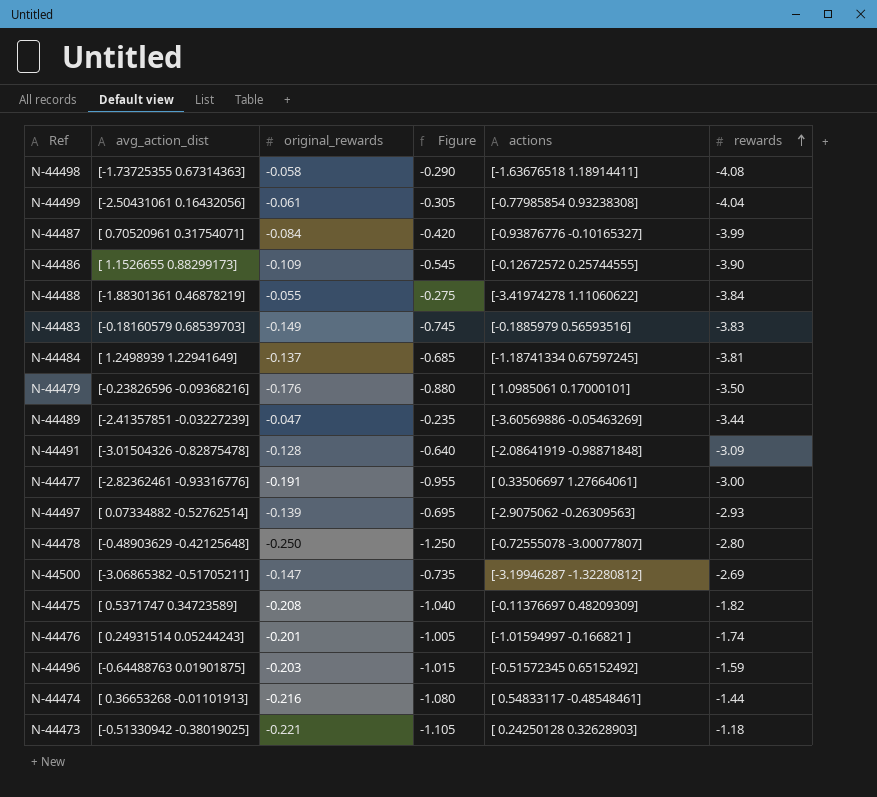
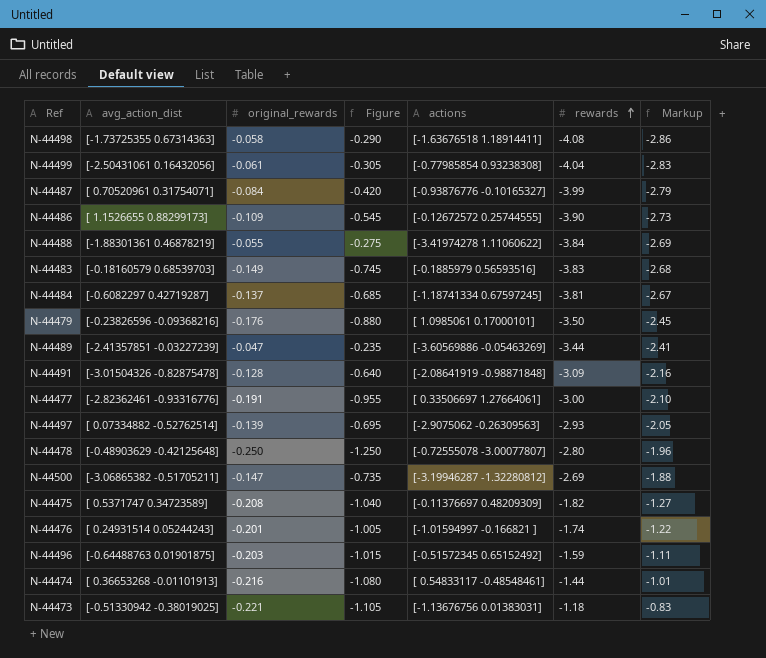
column Markup | formula: none -> [rewards] * 0.7
N-44484 | avg_action_dist: [ 1.2498939 1.22941649] -> [-0.6082297 0.42719287]
N-44473 | actions: [ 0.24250128 0.32628903] -> [-1.13676756 0.01383031]

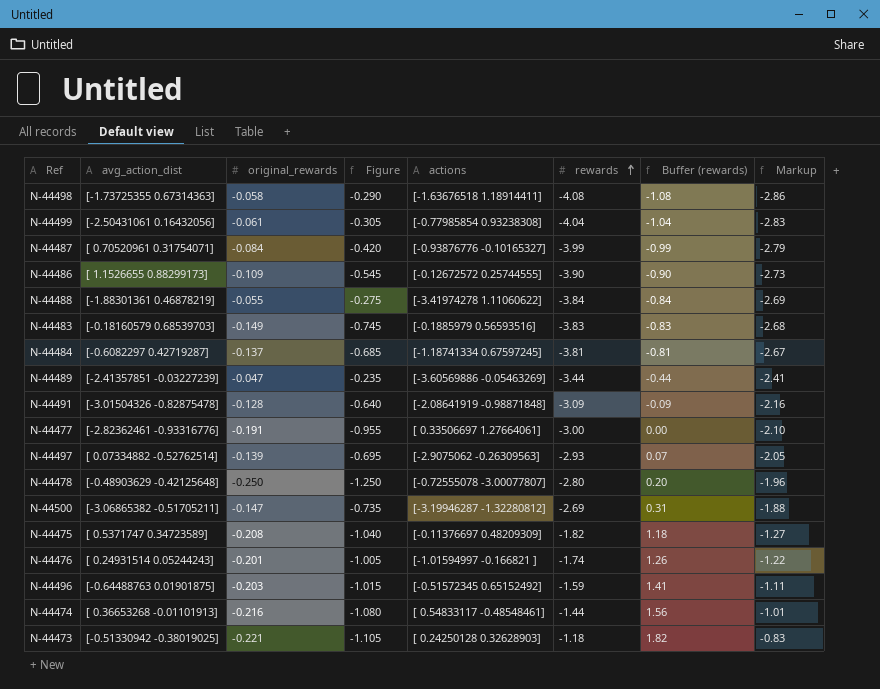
column Buffer (rewards) | formula: none -> [rewards] + 3
row N-44479: [-0.23826596 -0.09368216] | -0.176 | -0.880 | [ 1.0985061 0.17000101] | -3.50 | -2.45 -> none
N-44473 | actions: [-1.13676756 0.01383031] -> [ 0.24250128 0.32628903]

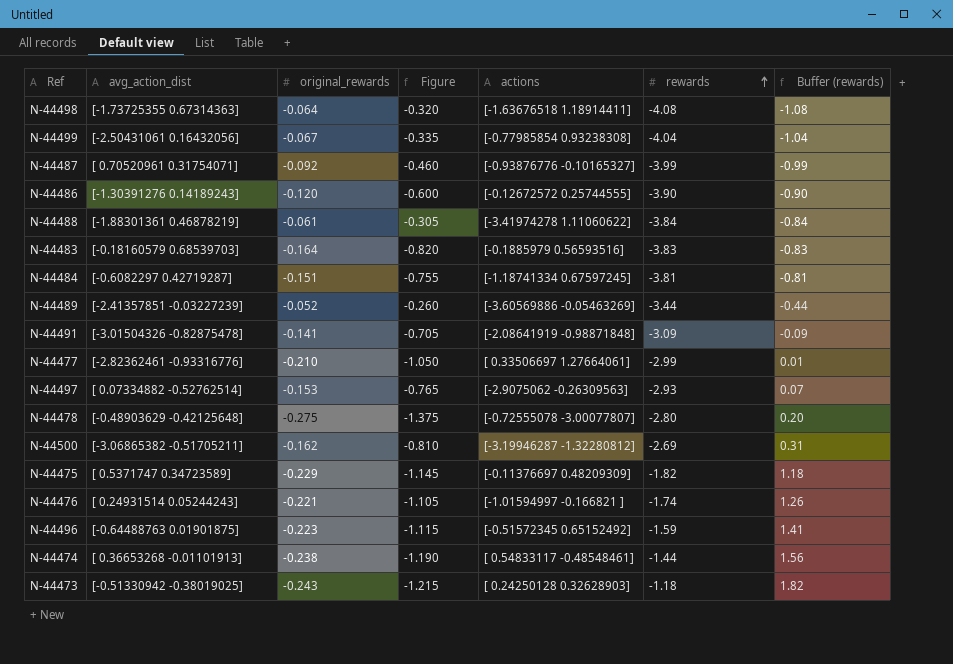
column Markup | formula: [rewards] * 0.7 -> none
N-44498 | original_rewards: -0.058 -> -0.064
N-44498 | Figure: -0.290 -> -0.320
N-44499 | original_rewards: -0.061 -> -0.067
N-44499 | Figure: -0.305 -> -0.335
N-44487 | original_rewards: -0.084 -> -0.092
N-44487 | Figure: -0.420 -> -0.460
N-44486 | avg_action_dist: [ 1.1526655 0.88299173] -> [-1.30391276 0.14189243]
N-44486 | original_rewards: -0.109 -> -0.120
N-44486 | Figure: -0.545 -> -0.600
N-44488 | original_rewards: -0.055 -> -0.061
N-44488 | Figure: -0.275 -> -0.305
N-44483 | original_rewards: -0.149 -> -0.164
N-44483 | Figure: -0.745 -> -0.820
N-44484 | original_rewards: -0.137 -> -0.151
N-44484 | Figure: -0.685 -> -0.755
N-44489 | original_rewards: -0.047 -> -0.052
N-44489 | Figure: -0.235 -> -0.260
N-44491 | original_rewards: -0.128 -> -0.141
N-44491 | Figure: -0.640 -> -0.705
N-44477 | original_rewards: -0.191 -> -0.210
N-44477 | Figure: -0.955 -> -1.050
N-44477 | rewards: -3.00 -> -2.99
N-44477 | Buffer (rewards): 0.00 -> 0.01
N-44497 | original_rewards: -0.139 -> -0.153
N-44497 | Figure: -0.695 -> -0.765
N-44478 | original_rewards: -0.250 -> -0.275
N-44478 | Figure: -1.250 -> -1.375
N-44500 | original_rewards: -0.147 -> -0.162
N-44500 | Figure: -0.735 -> -0.810
N-44475 | original_rewards: -0.208 -> -0.229
N-44475 | Figure: -1.040 -> -1.145
N-44476 | original_rewards: -0.201 -> -0.221
N-44476 | Figure: -1.005 -> -1.105
N-44496 | original_rewards: -0.203 -> -0.223
N-44496 | Figure: -1.015 -> -1.115
N-44474 | original_rewards: -0.216 -> -0.238
N-44474 | Figure: -1.080 -> -1.190
N-44473 | original_rewards: -0.221 -> -0.243
N-44473 | Figure: -1.105 -> -1.215

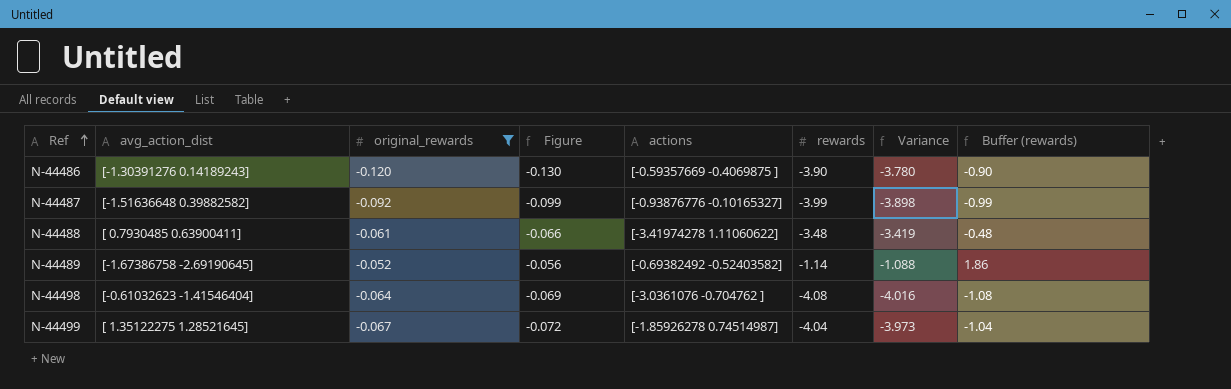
filter: none -> original_rewards >= -0.120
row order: rewards ascending -> Ref ascending
column Figure | formula: [original_rewards] * 5 -> [original_rewards] * 1.08
column Variance | formula: none -> [rewards] - [original_rewards]
N-44486 | actions: [-0.12672572 0.25744555] -> [-0.59357669 -0.4069875 ]
N-44487 | avg_action_dist: [ 0.70520961 0.31754071] -> [-1.51636648 0.39882582]
N-44488 | avg_action_dist: [-1.88301361 0.46878219] -> [ 0.7930485 0.63900411]
N-44488 | rewards: -3.84 -> -3.48
N-44488 | Buffer (rewards): -0.84 -> -0.48
N-44489 | avg_action_dist: [-2.41357851 -0.03227239] -> [-1.67386758 -2.69190645]
N-44489 | actions: [-3.60569886 -0.05463269] -> [-0.69382492 -0.52403582]
N-44489 | rewards: -3.44 -> -1.14
N-44489 | Buffer (rewards): -0.44 -> 1.86
N-44498 | avg_action_dist: [-1.73725355 0.67314363] -> [-0.61032623 -1.41546404]
N-44498 | actions: [-1.63676518 1.18914411] -> [-3.0361076 -0.704762 ]
N-44499 | avg_action_dist: [-2.50431061 0.16432056] -> [ 1.35122275 1.28521645]
N-44499 | actions: [-0.77985854 0.93238308] -> [-1.85926278 0.74514987]

